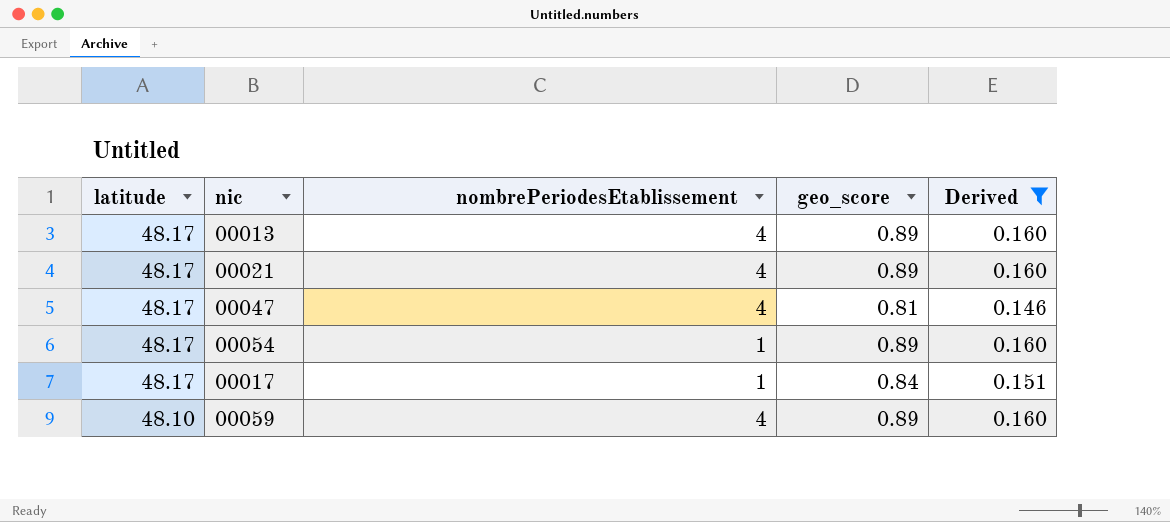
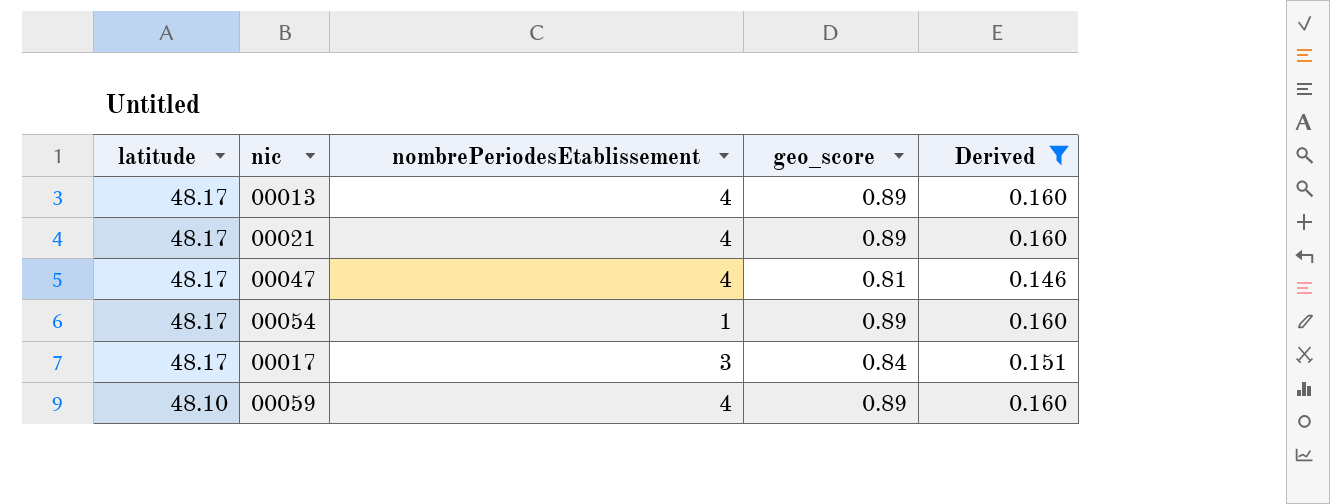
00017 | nombrePeriodesEtablissement: 1 -> 3

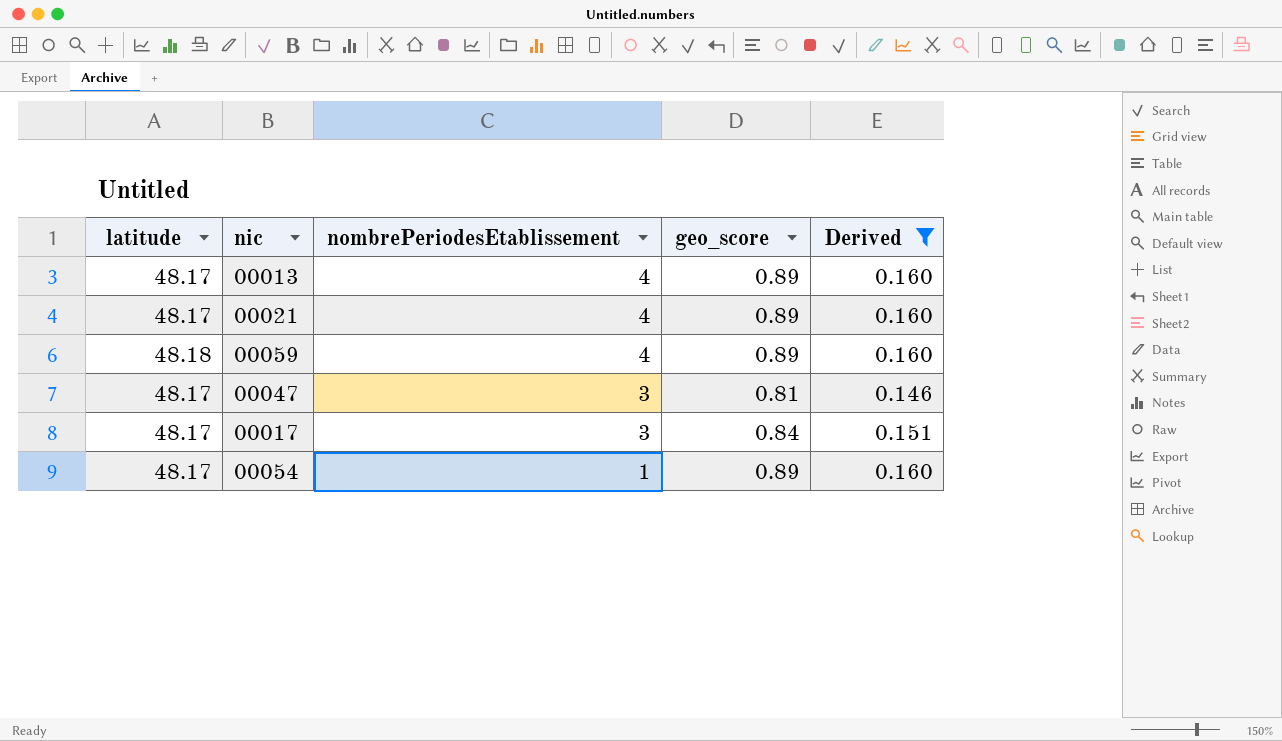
row order: latitude descending -> nombrePeriodesEtablissement descending
00059 | latitude: 48.10 -> 48.18
00047 | nombrePeriodesEtablissement: 4 -> 3

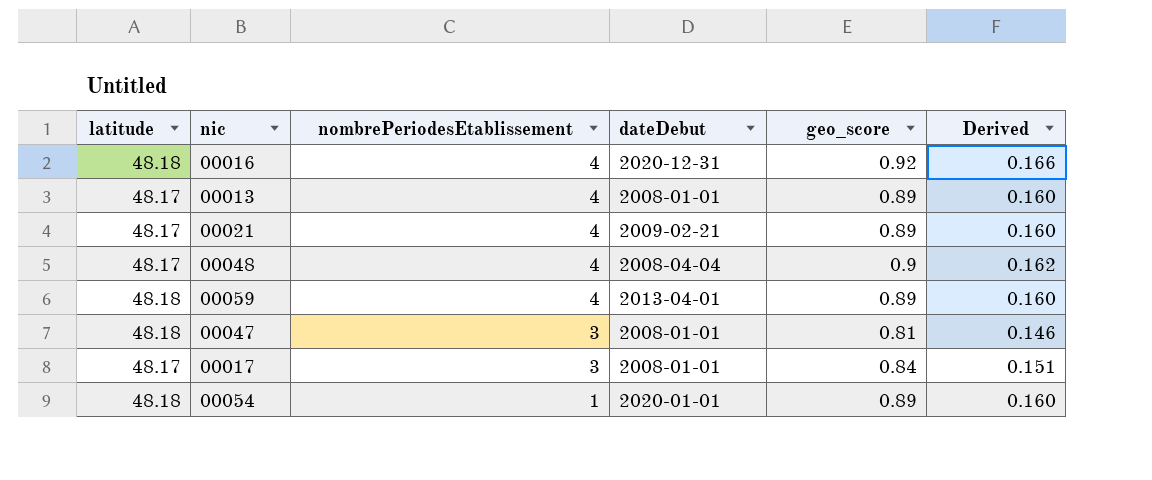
filter: Derived <= 0.160 -> none
column dateDebut | position: none -> 4
00047 | latitude: 48.17 -> 48.18
00054 | latitude: 48.17 -> 48.18

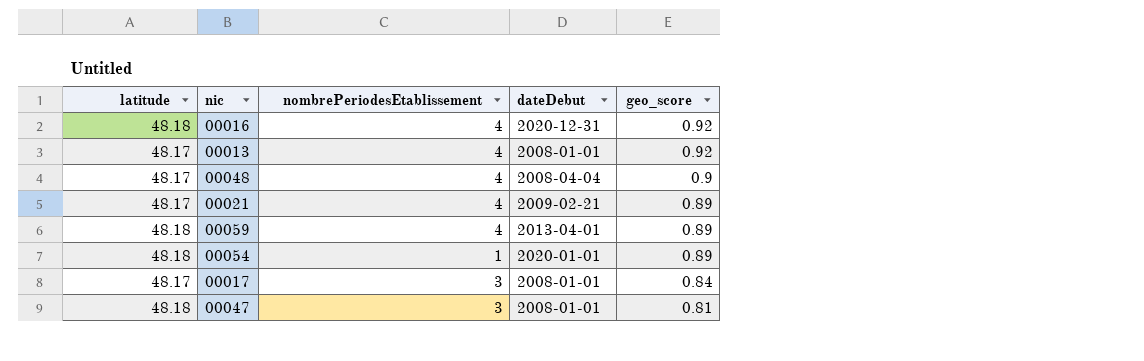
row order: nombrePeriodesEtablissement descending -> geo_score descending
column Derived | formula: [geo_score] * 0.18 -> none
00013 | geo_score: 0.89 -> 0.92

